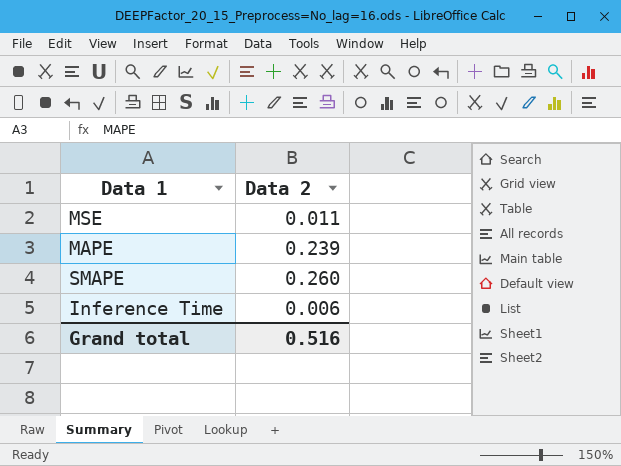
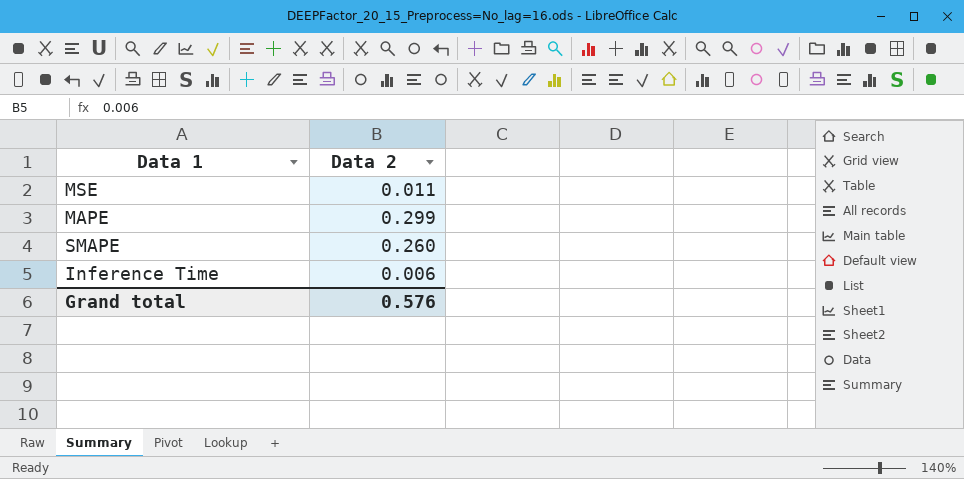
MAPE | Data 2: 0.239 -> 0.299
Grand total | Data 2: 0.516 -> 0.576

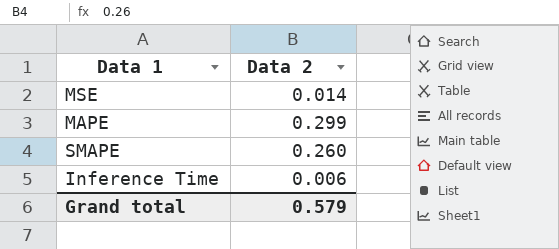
MSE | Data 2: 0.011 -> 0.014
Grand total | Data 2: 0.576 -> 0.579

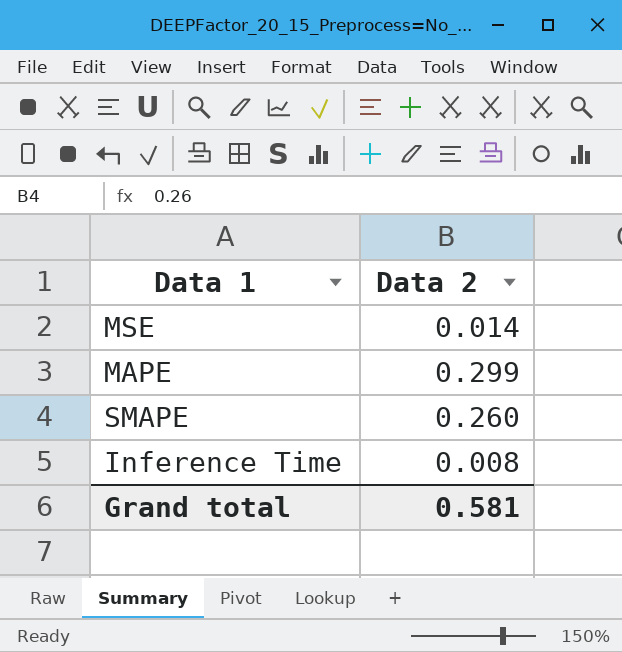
Inference Time | Data 2: 0.006 -> 0.008
Grand total | Data 2: 0.579 -> 0.581

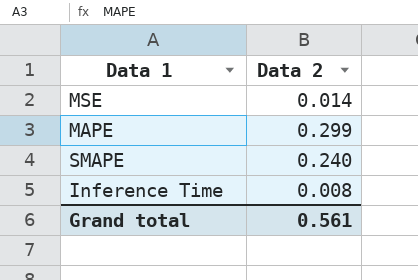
SMAPE | Data 2: 0.260 -> 0.240
Grand total | Data 2: 0.581 -> 0.561

